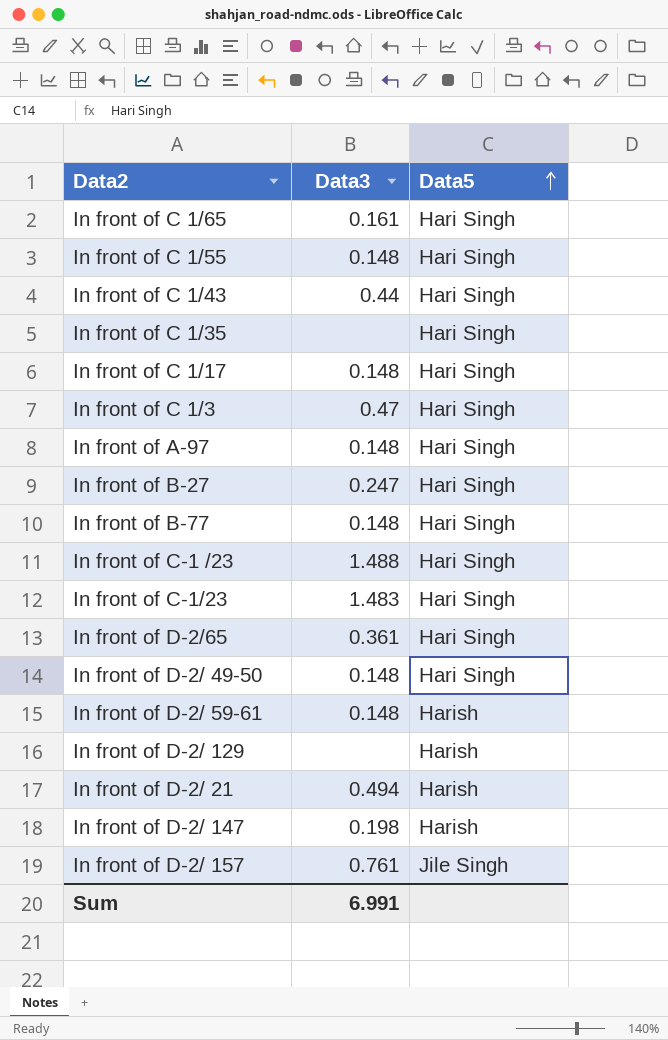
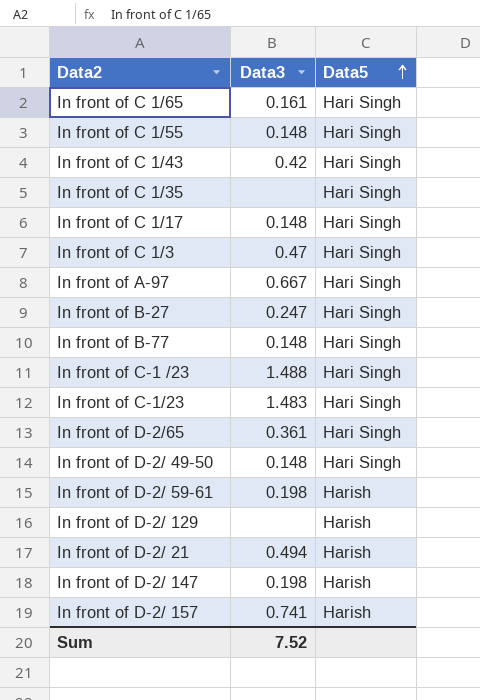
In front of C 1/43 | Data3: 0.44 -> 0.42
In front of A-97 | Data3: 0.148 -> 0.667
In front of D-2/ 59-61 | Data3: 0.148 -> 0.198
In front of D-2/ 157 | Data3: 0.761 -> 0.741
In front of D-2/ 157 | Data5: Jile Singh -> Harish
Sum | Data3: 6.991 -> 7.52

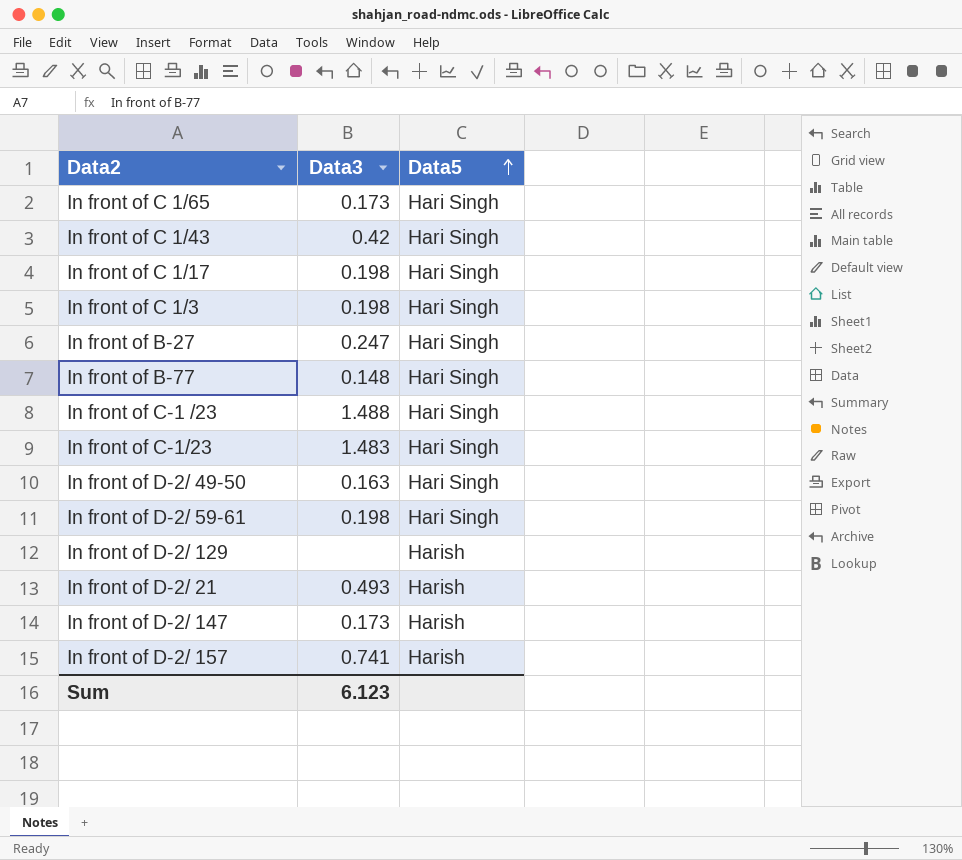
row In front of C 1/55: 0.148 | Hari Singh -> none
row In front of C 1/35: none | Hari Singh -> none
row In front of A-97: 0.667 | Hari Singh -> none
row In front of D-2/65: 0.361 | Hari Singh -> none
In front of C 1/65 | Data3: 0.161 -> 0.173
In front of C 1/17 | Data3: 0.148 -> 0.198
In front of C 1/3 | Data3: 0.47 -> 0.198
In front of D-2/ 49-50 | Data3: 0.148 -> 0.163
In front of D-2/ 59-61 | Data5: Harish -> Hari Singh
In front of D-2/ 21 | Data3: 0.494 -> 0.493
In front of D-2/ 147 | Data3: 0.198 -> 0.173
Sum | Data3: 7.52 -> 6.123

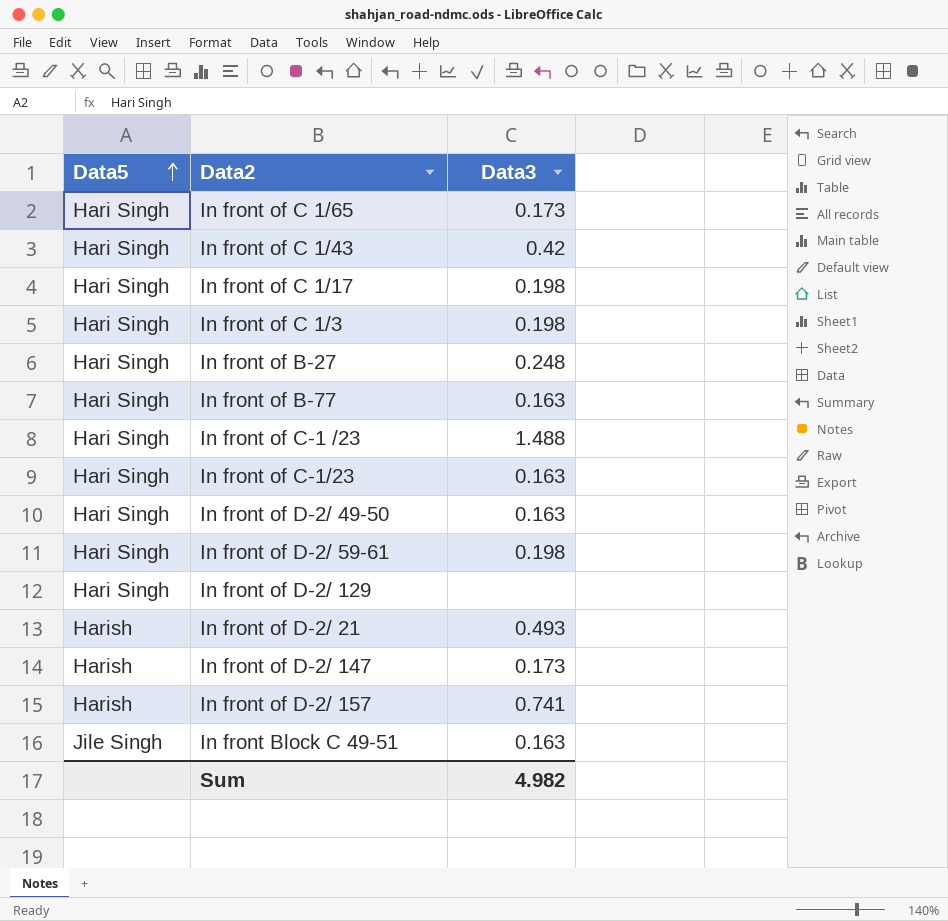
column Data5 | position: 3 -> 1
In front of B-27 | Data3: 0.247 -> 0.248
In front of B-77 | Data3: 0.148 -> 0.163
In front of C-1/23 | Data3: 1.483 -> 0.163
In front of D-2/ 129 | Data5: Harish -> Hari Singh
row In front Block C 49-51: none -> Jile Singh | 0.163
Sum | Data3: 6.123 -> 4.982

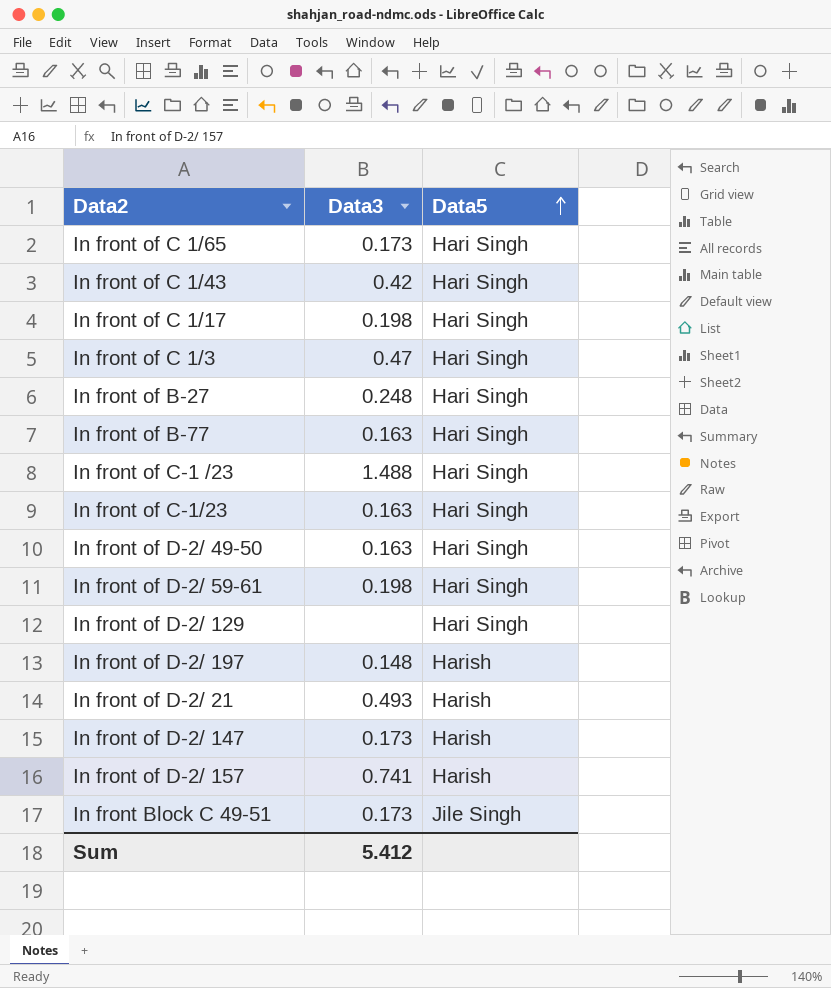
column Data5 | position: 1 -> 3
In front of C 1/3 | Data3: 0.198 -> 0.47
row In front of D-2/ 197: none -> 0.148 | Harish
In front Block C 49-51 | Data3: 0.163 -> 0.173
Sum | Data3: 4.982 -> 5.412

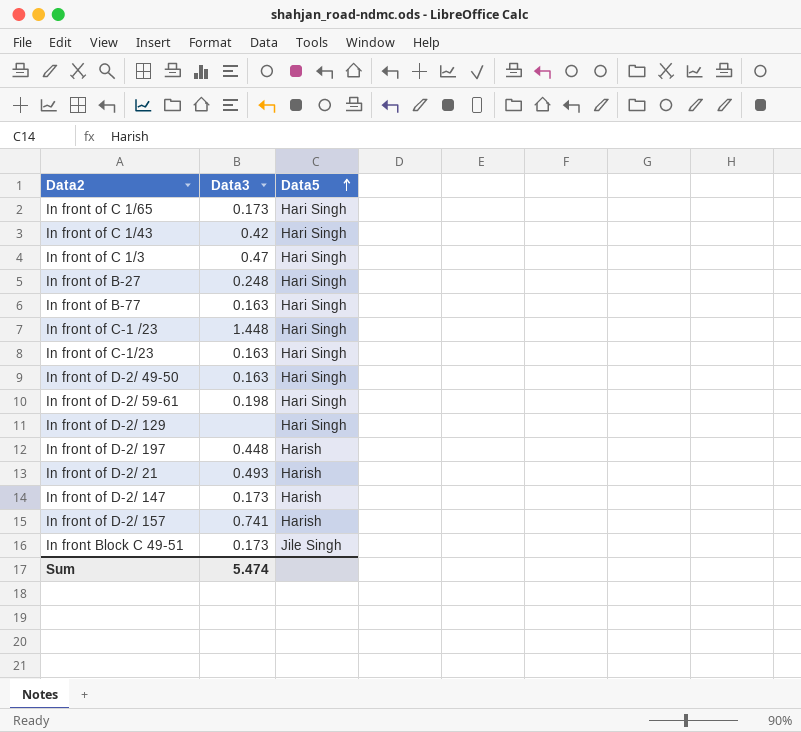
row In front of C 1/17: 0.198 | Hari Singh -> none
In front of C-1 /23 | Data3: 1.488 -> 1.448
In front of D-2/ 197 | Data3: 0.148 -> 0.448
Sum | Data3: 5.412 -> 5.474

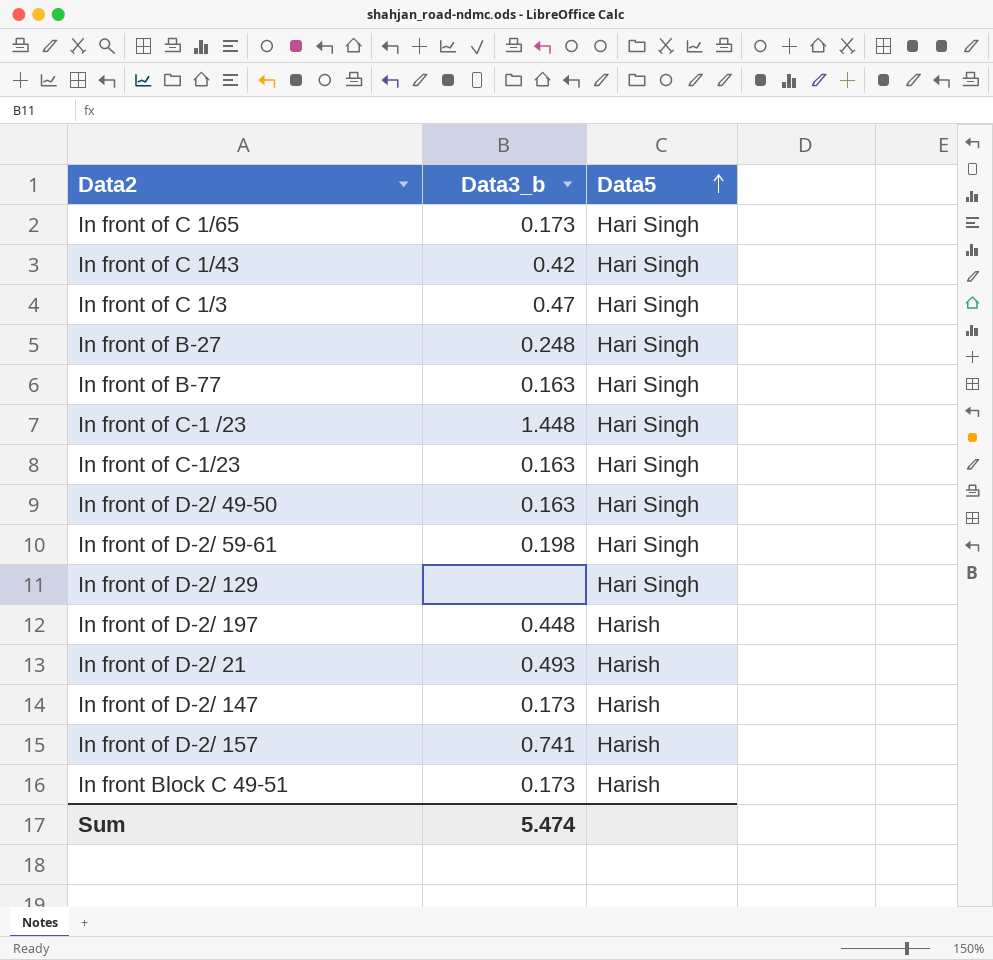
column name: Data3 -> Data3_b
In front Block C 49-51 | Data5: Jile Singh -> Harish

